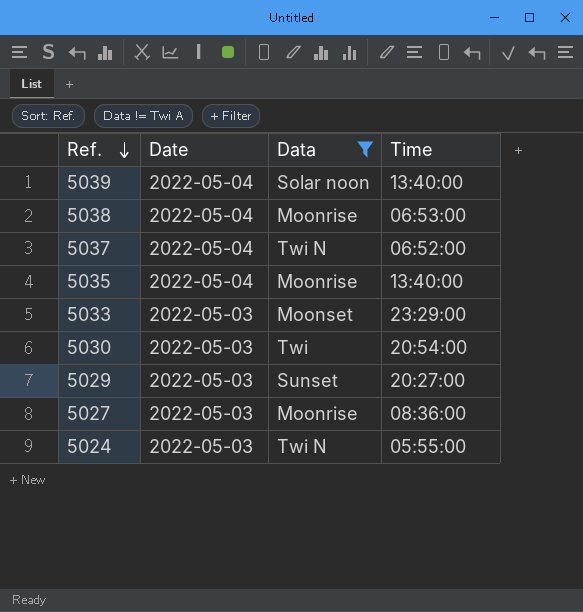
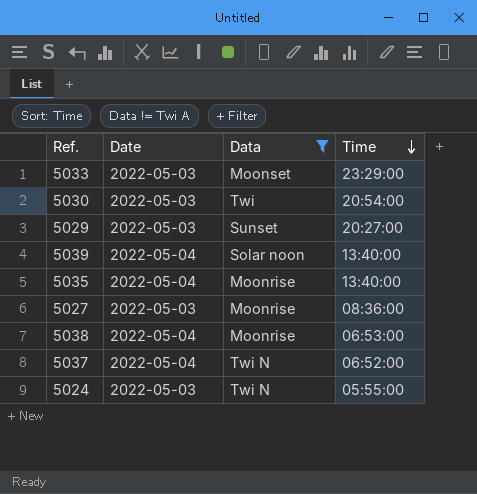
row order: Ref. descending -> Time descending

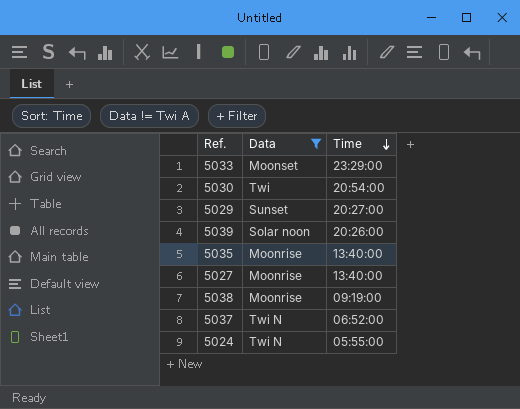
column Date | position: 2 -> none
5039 | Time: 13:40:00 -> 20:26:00
5027 | Time: 08:36:00 -> 13:40:00
5038 | Time: 06:53:00 -> 09:19:00

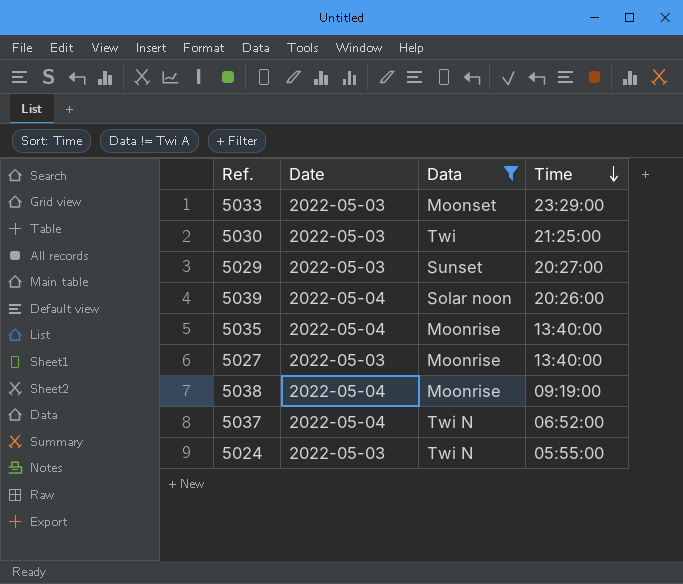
column Date | position: none -> 2
5030 | Time: 20:54:00 -> 21:25:00

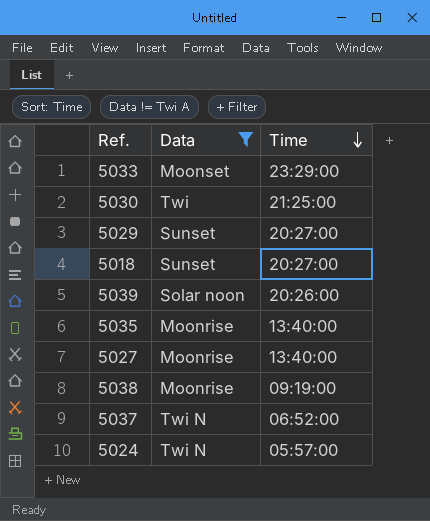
column Date | position: 2 -> none
row 5018: none -> Sunset | 20:27:00
5024 | Time: 05:55:00 -> 05:57:00

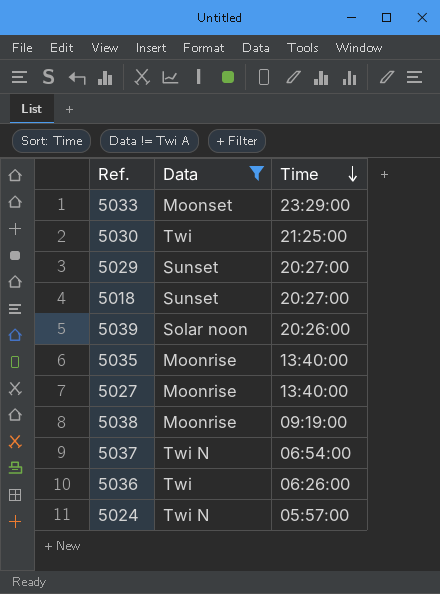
5037 | Time: 06:52:00 -> 06:54:00
row 5036: none -> Twi | 06:26:00

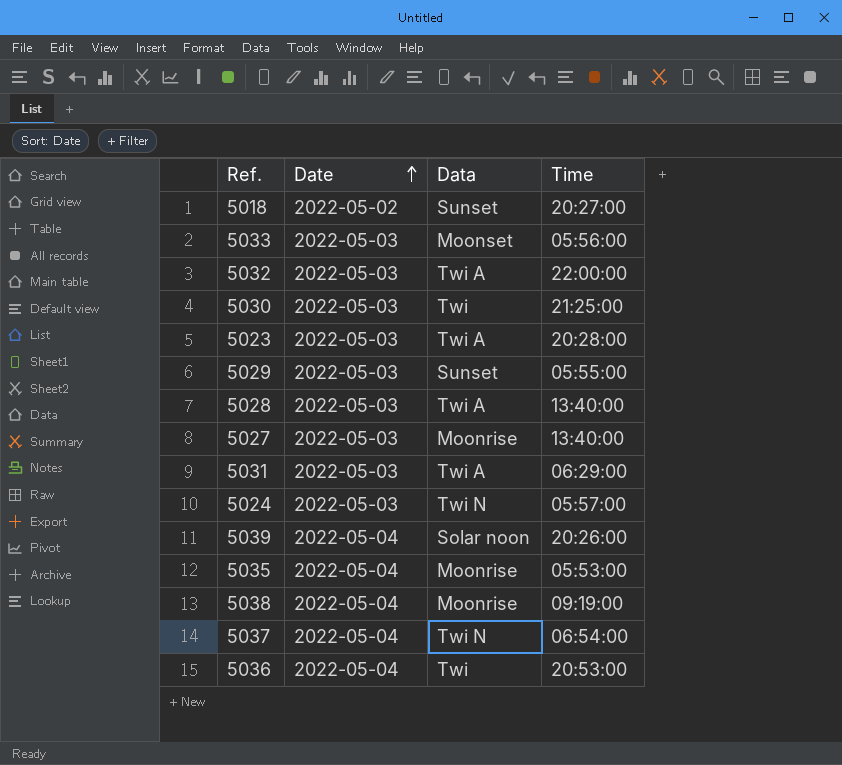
filter: Data != Twi A -> none
row order: Time descending -> Date ascending
column Date | position: none -> 2
5033 | Time: 23:29:00 -> 05:56:00
5029 | Time: 20:27:00 -> 05:55:00
5035 | Time: 13:40:00 -> 05:53:00
5036 | Time: 06:26:00 -> 20:53:00

